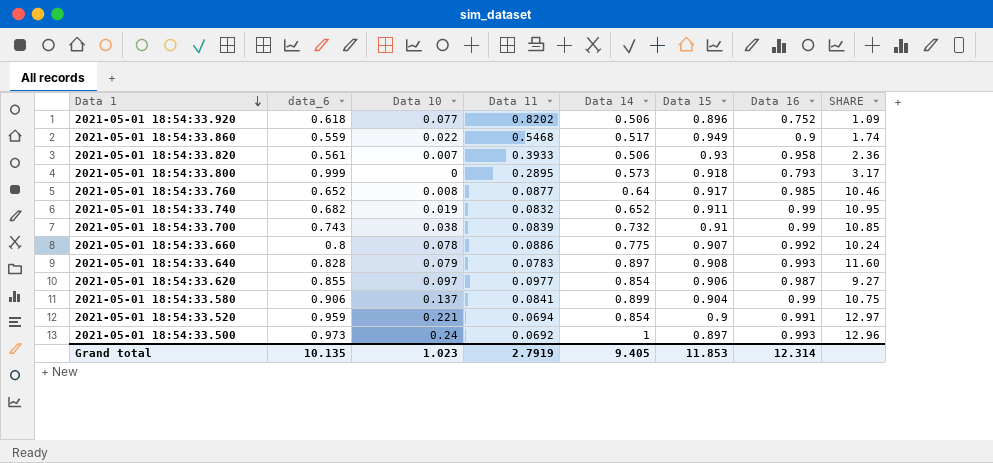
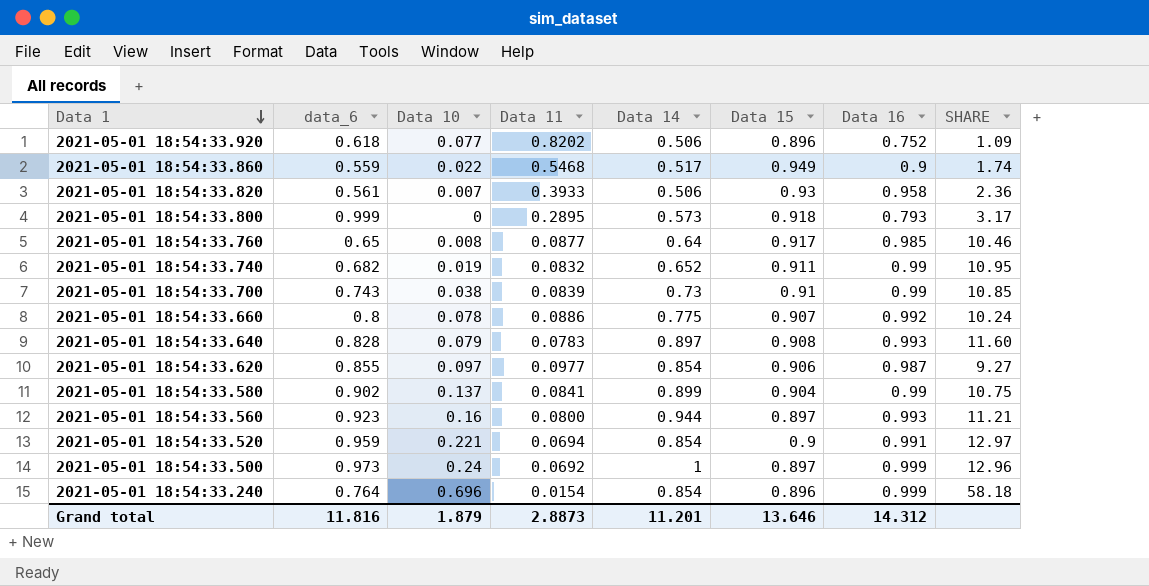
2021-05-01 18:54:33.760 | data_6: 0.652 -> 0.65
2021-05-01 18:54:33.700 | Data 14: 0.732 -> 0.73
2021-05-01 18:54:33.580 | data_6: 0.906 -> 0.902
row 2021-05-01 18:54:33.560: none -> 0.923 | 0.16 | 0.0800 | 0.944 | 0.897 | 0.993 | 11.21
2021-05-01 18:54:33.500 | Data 16: 0.993 -> 0.999
row 2021-05-01 18:54:33.240: none -> 0.764 | 0.696 | 0.0154 | 0.854 | 0.896 | 0.999 | 58.18
Grand total | data_6: 10.135 -> 11.816
Grand total | Data 10: 1.023 -> 1.879
Grand total | Data 11: 2.7919 -> 2.8873
Grand total | Data 14: 9.405 -> 11.201
Grand total | Data 15: 11.853 -> 13.646
Grand total | Data 16: 12.314 -> 14.312

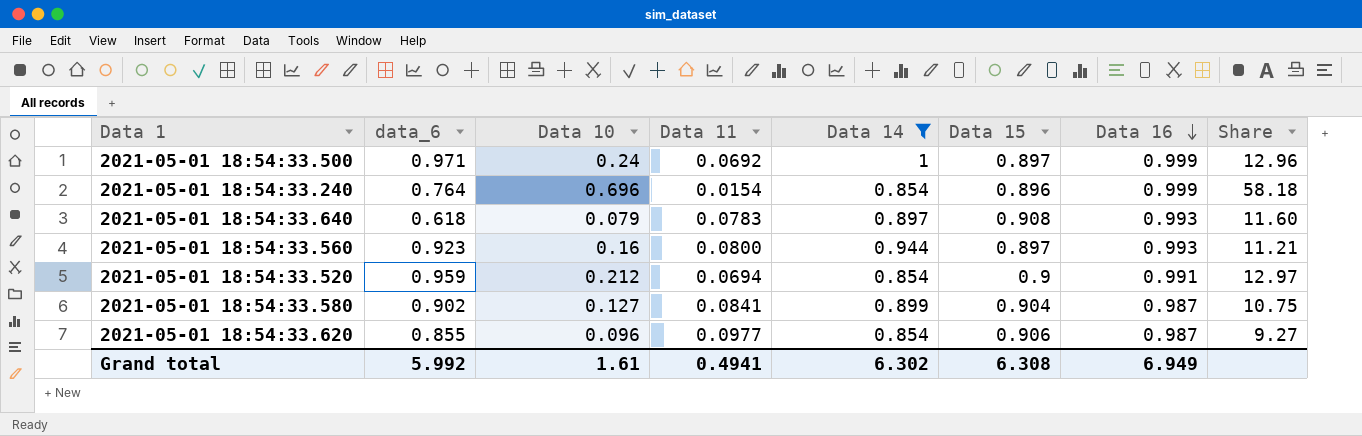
filter: none -> Data 14 >= 0.854
row order: Data 1 descending -> Data 16 descending
column name: SHARE -> Share
2021-05-01 18:54:33.500 | data_6: 0.973 -> 0.971
2021-05-01 18:54:33.640 | data_6: 0.828 -> 0.618
2021-05-01 18:54:33.520 | Data 10: 0.221 -> 0.212
2021-05-01 18:54:33.580 | Data 10: 0.137 -> 0.127
2021-05-01 18:54:33.580 | Data 16: 0.99 -> 0.987
2021-05-01 18:54:33.620 | Data 10: 0.097 -> 0.096
Grand total | data_6: 11.816 -> 5.992
Grand total | Data 10: 1.879 -> 1.61
Grand total | Data 11: 2.8873 -> 0.4941
Grand total | Data 14: 11.201 -> 6.302
Grand total | Data 15: 13.646 -> 6.308
Grand total | Data 16: 14.312 -> 6.949

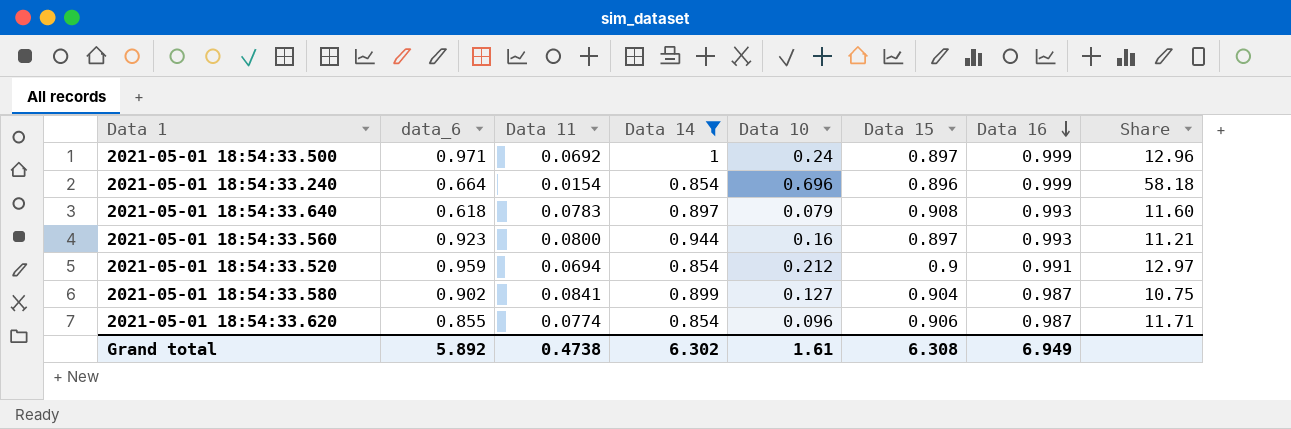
column Data 10 | position: 3 -> 5
2021-05-01 18:54:33.240 | data_6: 0.764 -> 0.664
2021-05-01 18:54:33.620 | Data 11: 0.0977 -> 0.0774
2021-05-01 18:54:33.620 | Share: 9.27 -> 11.71
Grand total | data_6: 5.992 -> 5.892
Grand total | Data 11: 0.4941 -> 0.4738

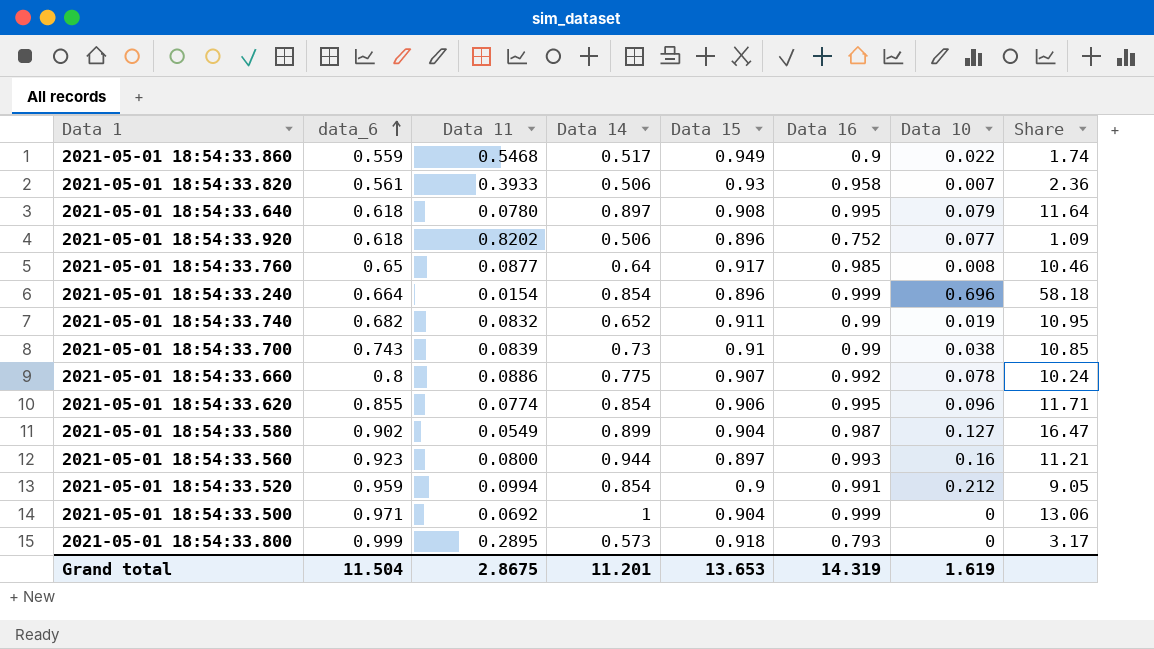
filter: Data 14 >= 0.854 -> none
row order: Data 16 descending -> data_6 ascending
column Data 10 | position: 5 -> 7
2021-05-01 18:54:33.640 | Data 11: 0.0783 -> 0.0780
2021-05-01 18:54:33.640 | Data 16: 0.993 -> 0.995
2021-05-01 18:54:33.640 | Share: 11.60 -> 11.64
2021-05-01 18:54:33.620 | Data 16: 0.987 -> 0.995
2021-05-01 18:54:33.580 | Data 11: 0.0841 -> 0.0549
2021-05-01 18:54:33.580 | Share: 10.75 -> 16.47
2021-05-01 18:54:33.520 | Data 11: 0.0694 -> 0.0994
2021-05-01 18:54:33.520 | Share: 12.97 -> 9.05
2021-05-01 18:54:33.500 | Data 15: 0.897 -> 0.904
2021-05-01 18:54:33.500 | Data 10: 0.24 -> 0
2021-05-01 18:54:33.500 | Share: 12.96 -> 13.06
Grand total | data_6: 5.892 -> 11.504
Grand total | Data 11: 0.4738 -> 2.8675
Grand total | Data 14: 6.302 -> 11.201
Grand total | Data 15: 6.308 -> 13.653
Grand total | Data 16: 6.949 -> 14.319
Grand total | Data 10: 1.61 -> 1.619

